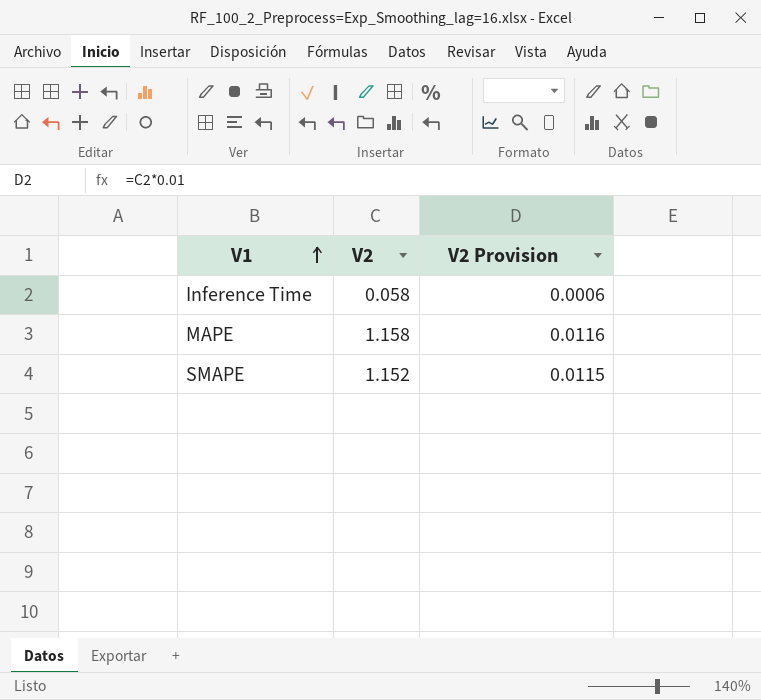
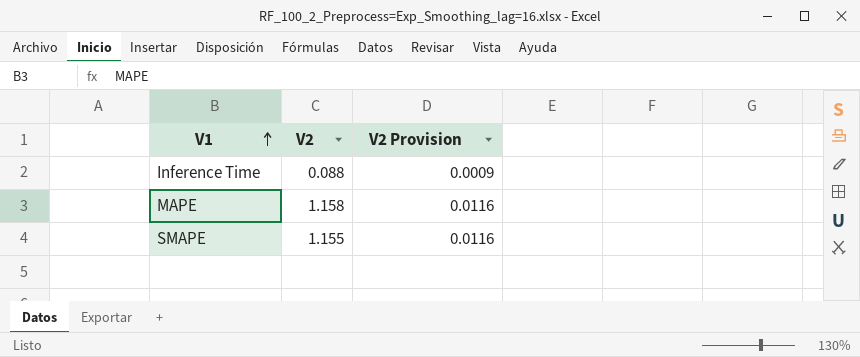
Inference Time | V2: 0.058 -> 0.088
Inference Time | V2 Provision: 0.0006 -> 0.0009
SMAPE | V2: 1.152 -> 1.155
SMAPE | V2 Provision: 0.0115 -> 0.0116

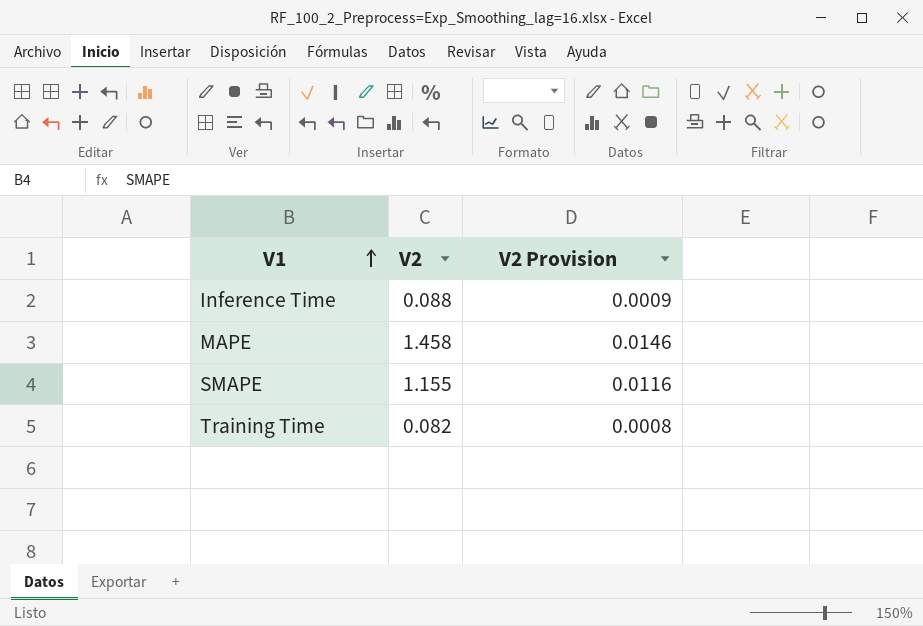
MAPE | V2: 1.158 -> 1.458
MAPE | V2 Provision: 0.0116 -> 0.0146
row Training Time: none -> 0.082 | 0.0008

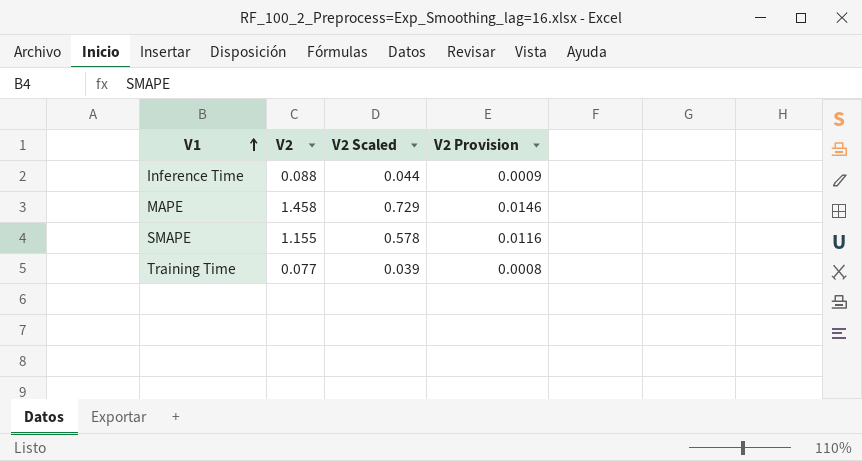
column V2 Scaled | formula: none -> [V2] * 0.5
Training Time | V2: 0.082 -> 0.077

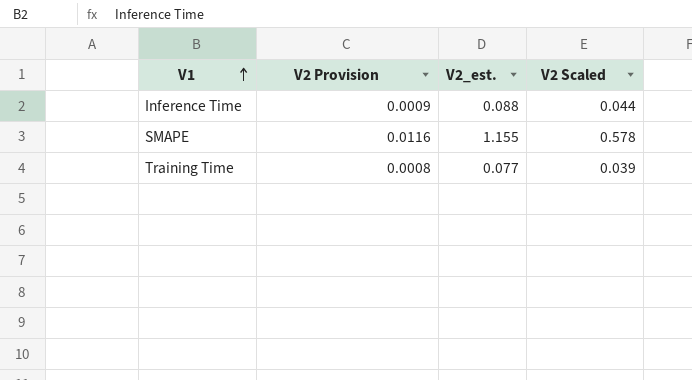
column V2 Provision | position: 4 -> 2
column name: V2 -> V2_est.
row MAPE: 1.458 | 0.729 | 0.0146 -> none

